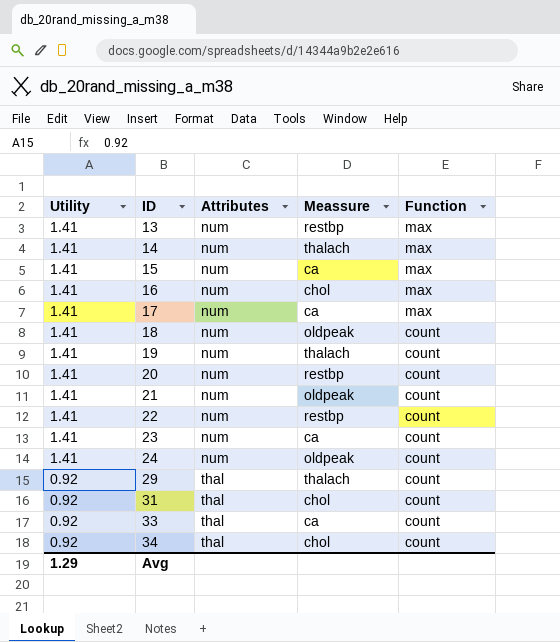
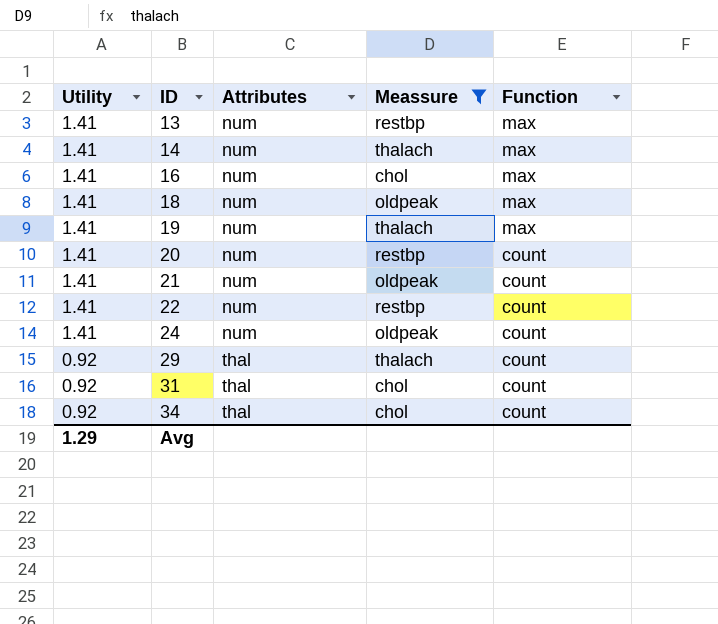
filter: none -> Meassure != ca
18 | Function: count -> max
19 | Function: count -> max

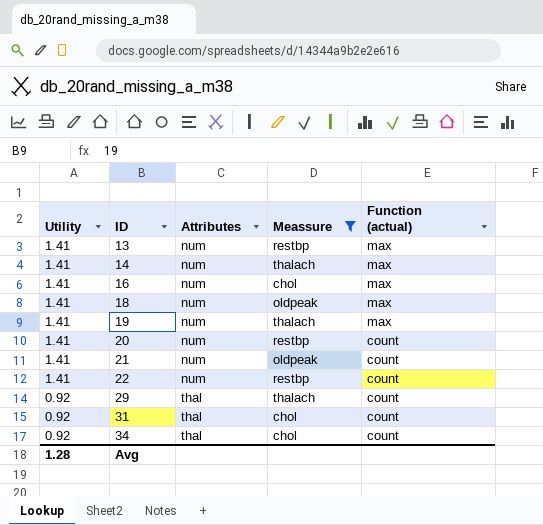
column name: Function -> Function (actual)
row 24: 1.41 | num | oldpeak | count -> none
Avg | Utility: 1.29 -> 1.28

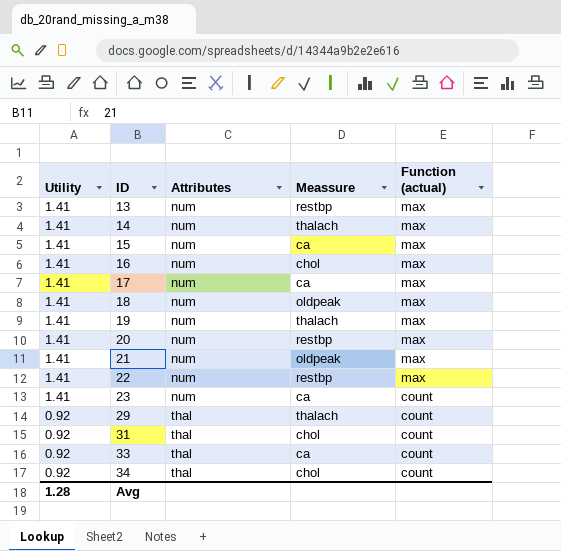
filter: Meassure != ca -> none
20 | Function (actual): count -> max
21 | Function (actual): count -> max
22 | Function (actual): count -> max

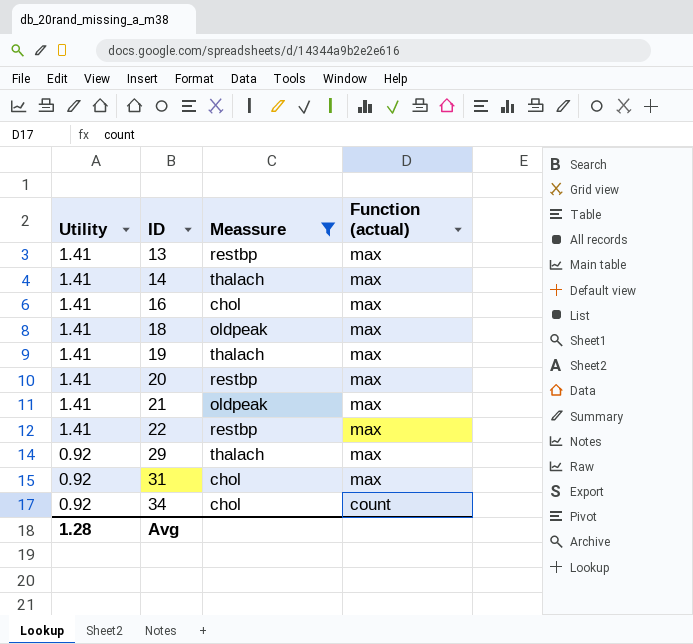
filter: none -> Meassure != ca
column Attributes | position: 3 -> none
29 | Function (actual): count -> max
31 | Function (actual): count -> max

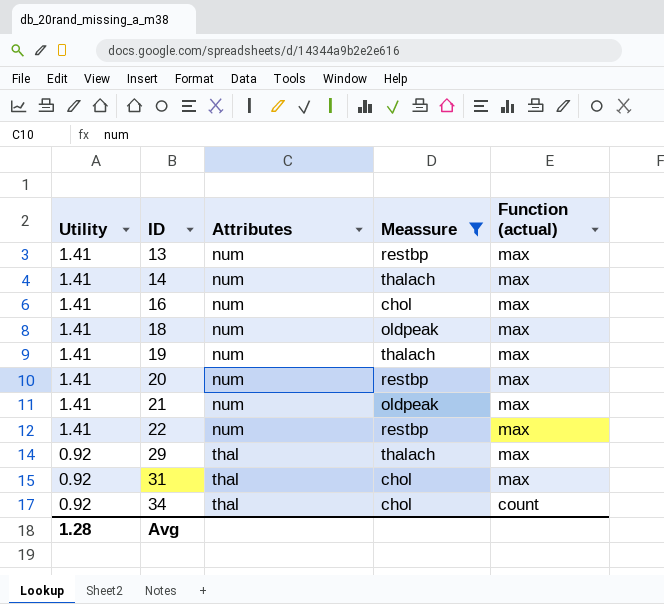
column Attributes | position: none -> 3

